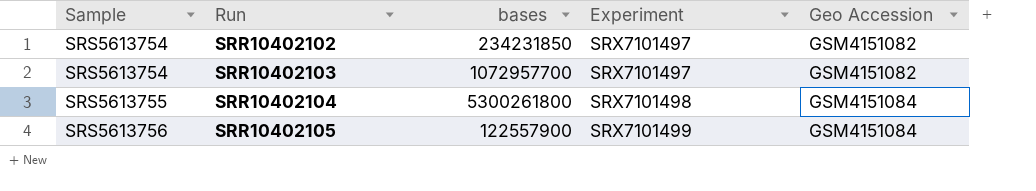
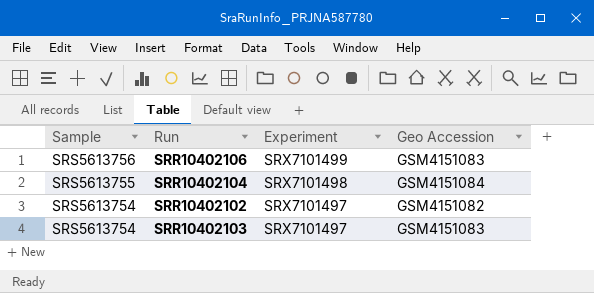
row order: Sample ascending -> Sample descending
column bases | position: 3 -> none
row SRR10402105: SRS5613756 | 122557900 | SRX7101499 | GSM4151084 -> none
row SRR10402106: none -> SRS5613756 | SRX7101499 | GSM4151083
SRR10402103 | Geo Accession: GSM4151082 -> GSM4151083

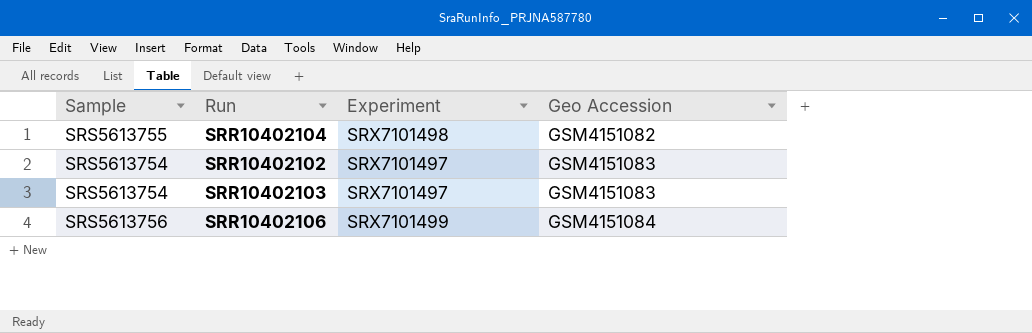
row order: Sample descending -> Geo Accession ascending
SRR10402104 | Geo Accession: GSM4151084 -> GSM4151082
SRR10402102 | Geo Accession: GSM4151082 -> GSM4151083
SRR10402106 | Geo Accession: GSM4151083 -> GSM4151084

